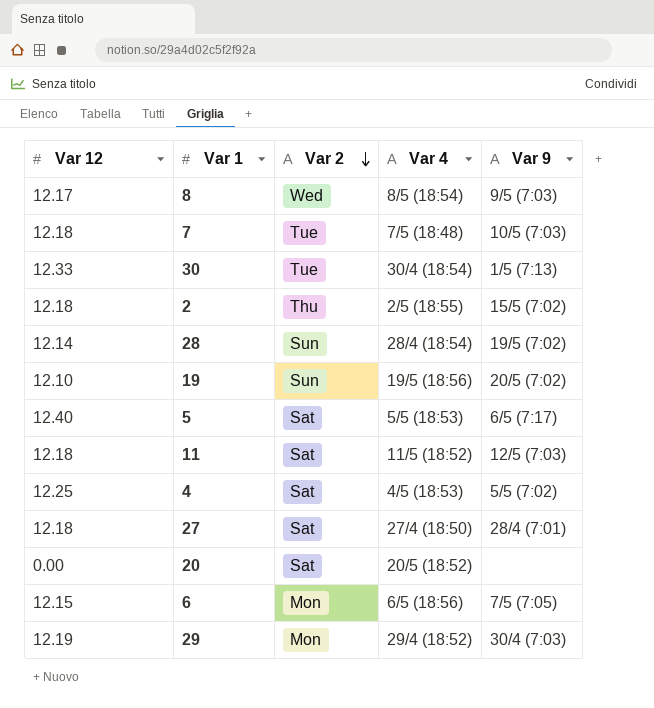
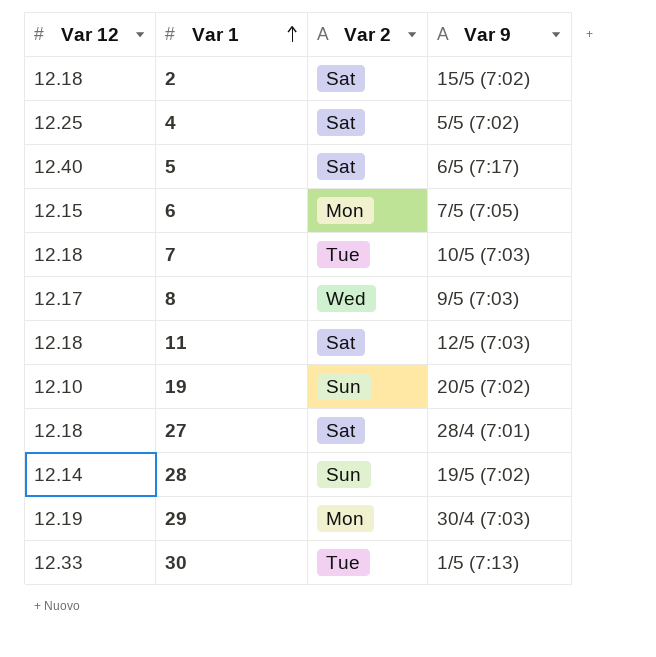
row order: Var 2 descending -> Var 1 ascending
column Var 4 | position: 4 -> none
row 20: 0.00 | Sat | 20/5 (18:52) | none -> none
2 | Var 2: Thu -> Sat

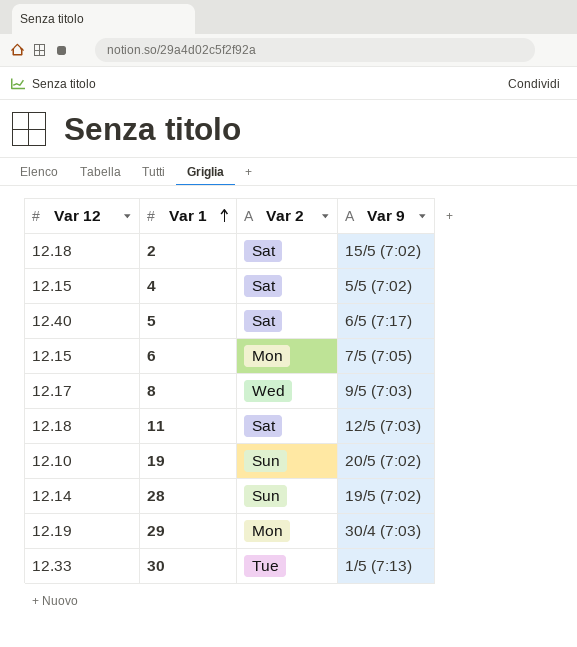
row 7: 12.18 | Tue | 10/5 (7:03) -> none
row 27: 12.18 | Sat | 28/4 (7:01) -> none
4 | Var 12: 12.25 -> 12.15

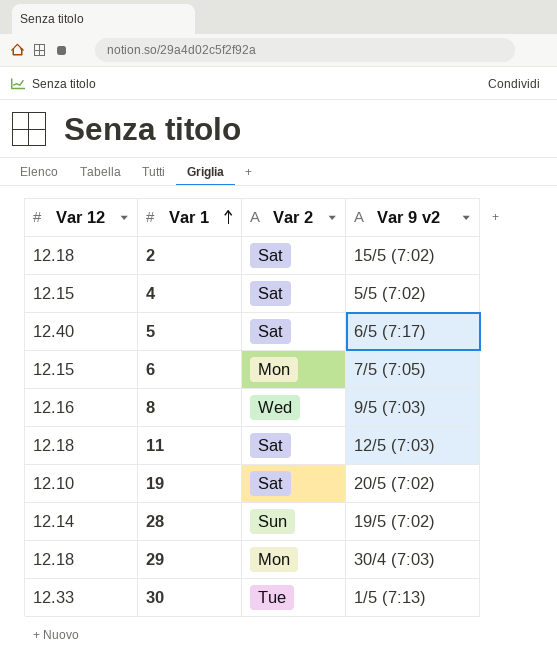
column name: Var 9 -> Var 9 v2
8 | Var 12: 12.17 -> 12.16
19 | Var 2: Sun -> Sat
29 | Var 12: 12.19 -> 12.18

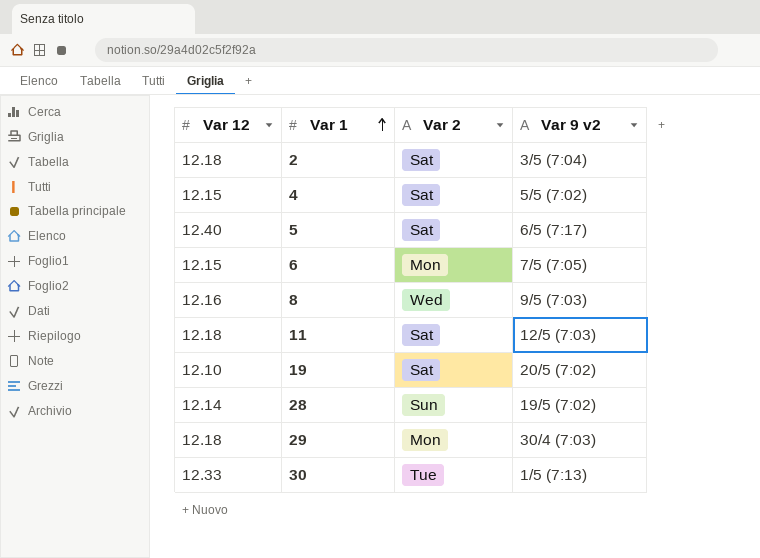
2 | Var 9 v2: 15/5 (7:02) -> 3/5 (7:04)

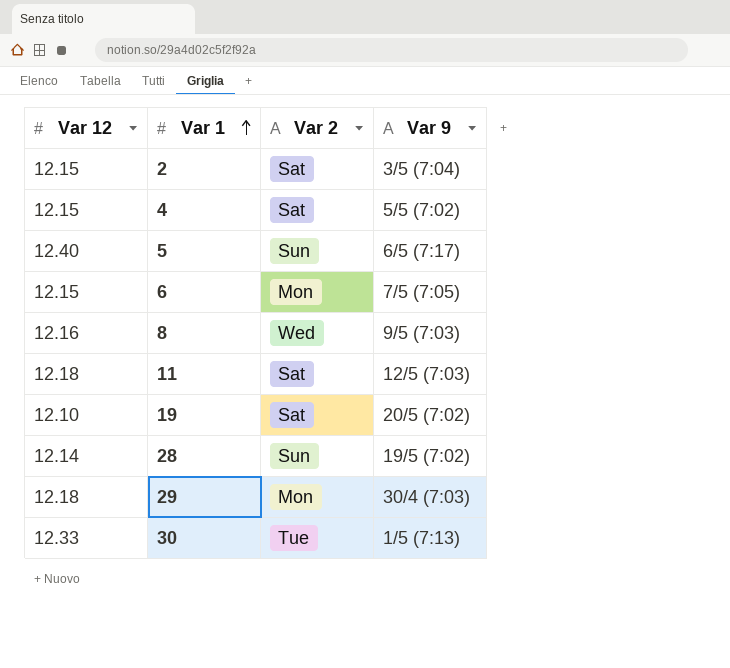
column name: Var 9 v2 -> Var 9
2 | Var 12: 12.18 -> 12.15
5 | Var 2: Sat -> Sun

